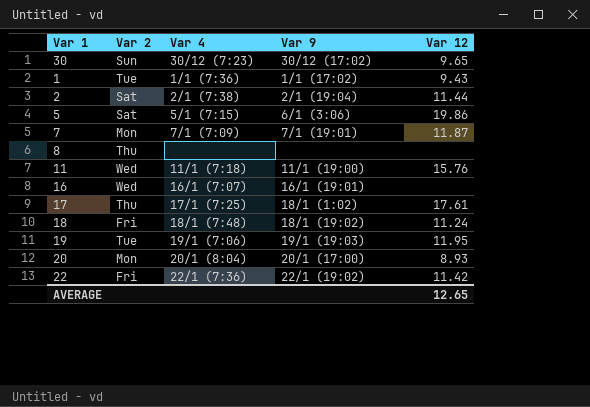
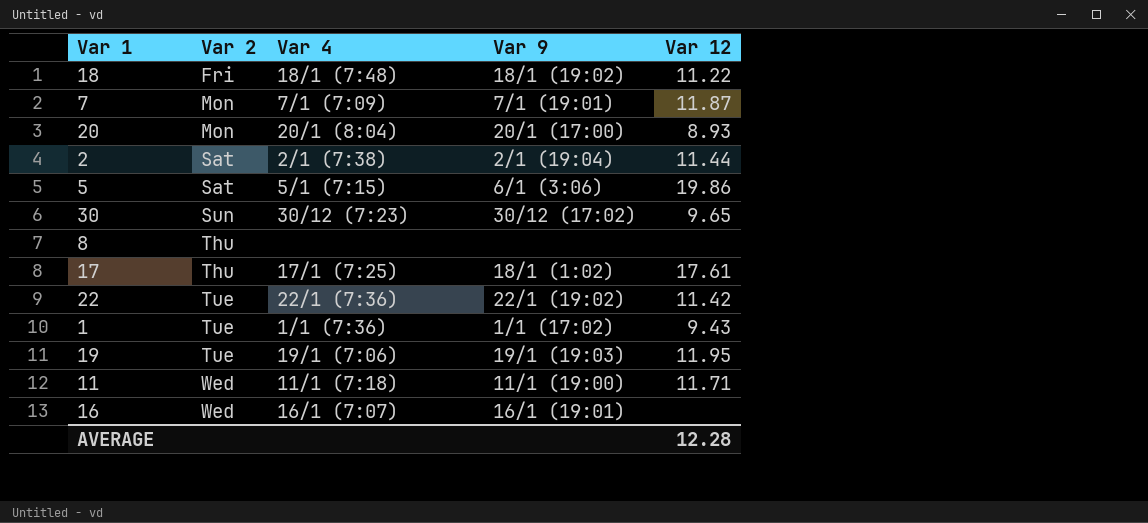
row order: none -> Var 2 ascending
18 | Var 12: 11.24 -> 11.22
22 | Var 2: Fri -> Tue
11 | Var 12: 15.76 -> 11.71
AVERAGE | Var 12: 12.65 -> 12.28

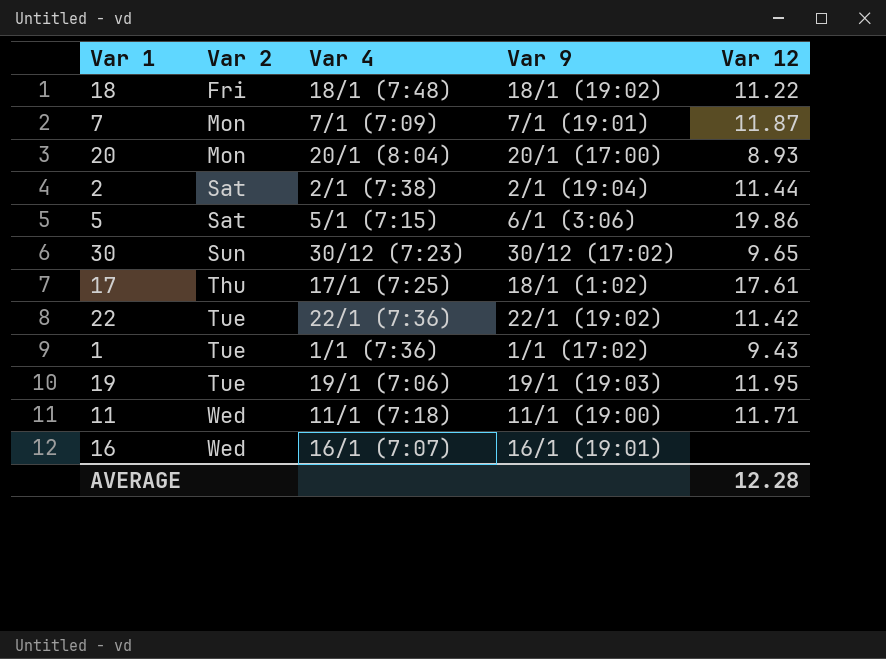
row 8: Thu | none | none | none -> none

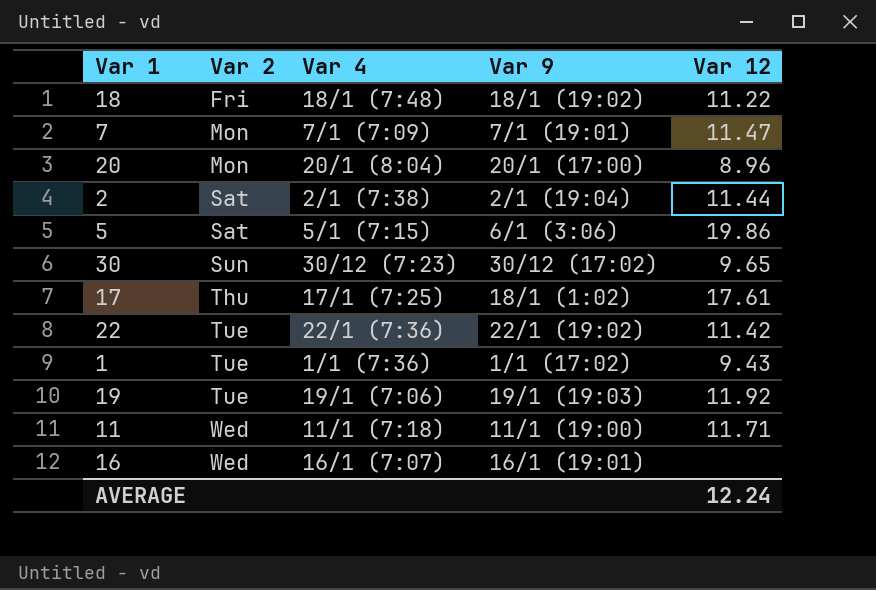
7 | Var 12: 11.87 -> 11.47
20 | Var 12: 8.93 -> 8.96
19 | Var 12: 11.95 -> 11.92
AVERAGE | Var 12: 12.28 -> 12.24

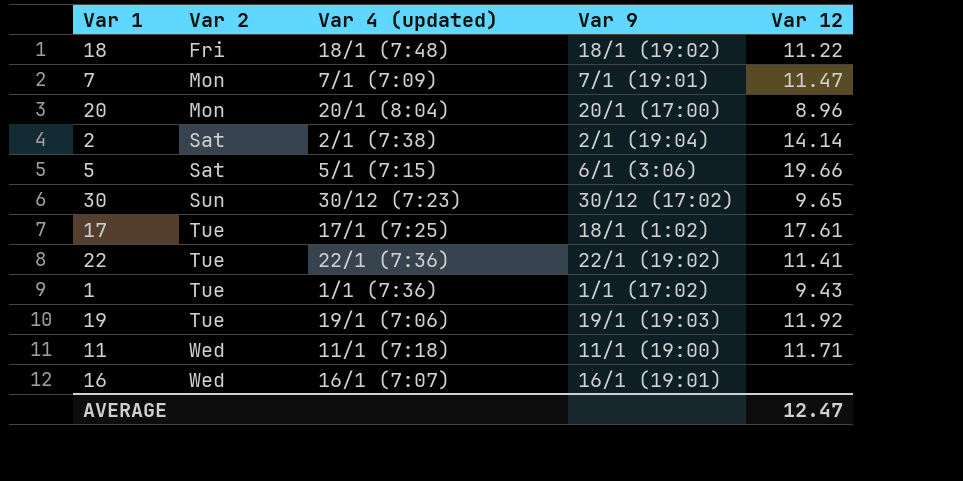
column name: Var 4 -> Var 4 (updated)
2 | Var 12: 11.44 -> 14.14
5 | Var 12: 19.86 -> 19.66
17 | Var 2: Thu -> Tue
22 | Var 12: 11.42 -> 11.41
AVERAGE | Var 12: 12.24 -> 12.47

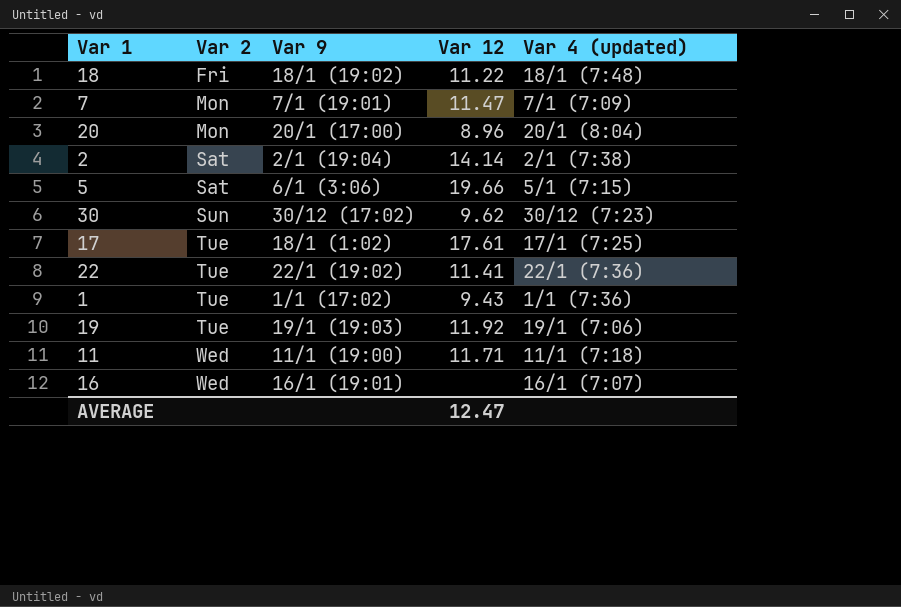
column Var 4 (updated) | position: 3 -> 5
30 | Var 12: 9.65 -> 9.62

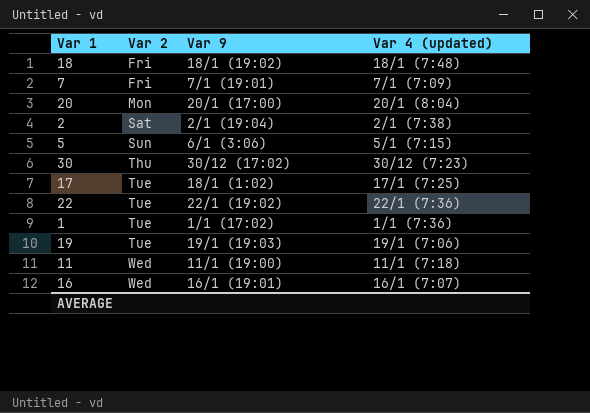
column Var 12 | position: 4 -> none
7 | Var 2: Mon -> Fri
5 | Var 2: Sat -> Sun
30 | Var 2: Sun -> Thu

